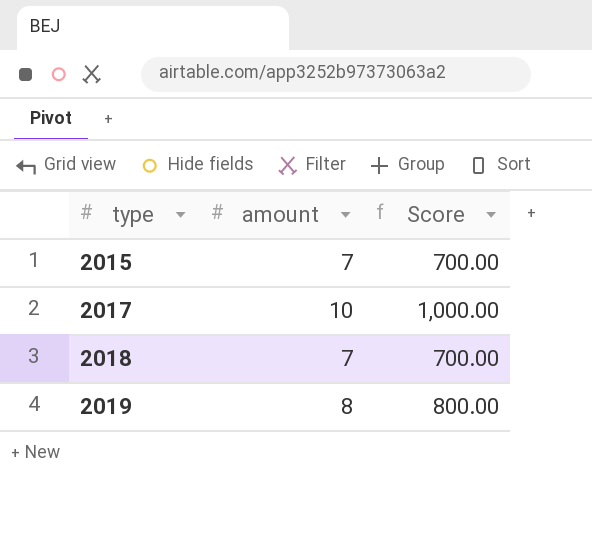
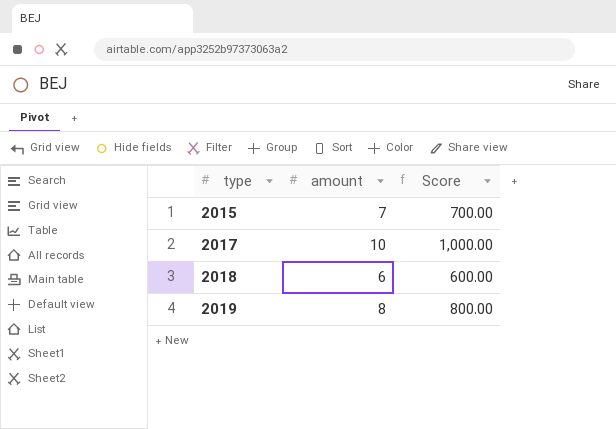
2018 | amount: 7 -> 6
2018 | Score: 700.00 -> 600.00

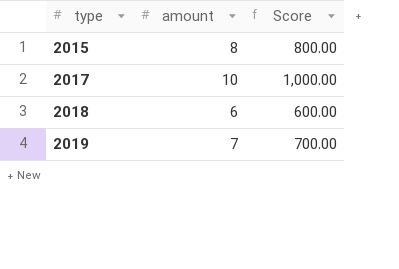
2015 | amount: 7 -> 8
2015 | Score: 700.00 -> 800.00
2019 | amount: 8 -> 7
2019 | Score: 800.00 -> 700.00

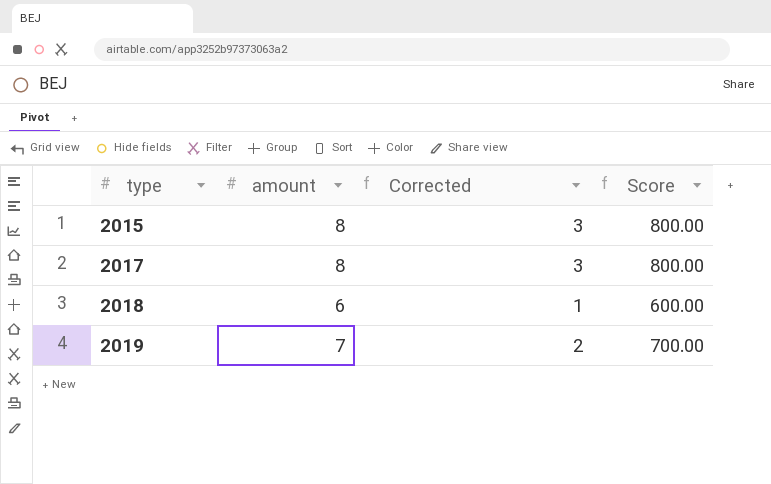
column Corrected | formula: none -> [amount] - 5
2017 | amount: 10 -> 8
2017 | Score: 1,000.00 -> 800.00

